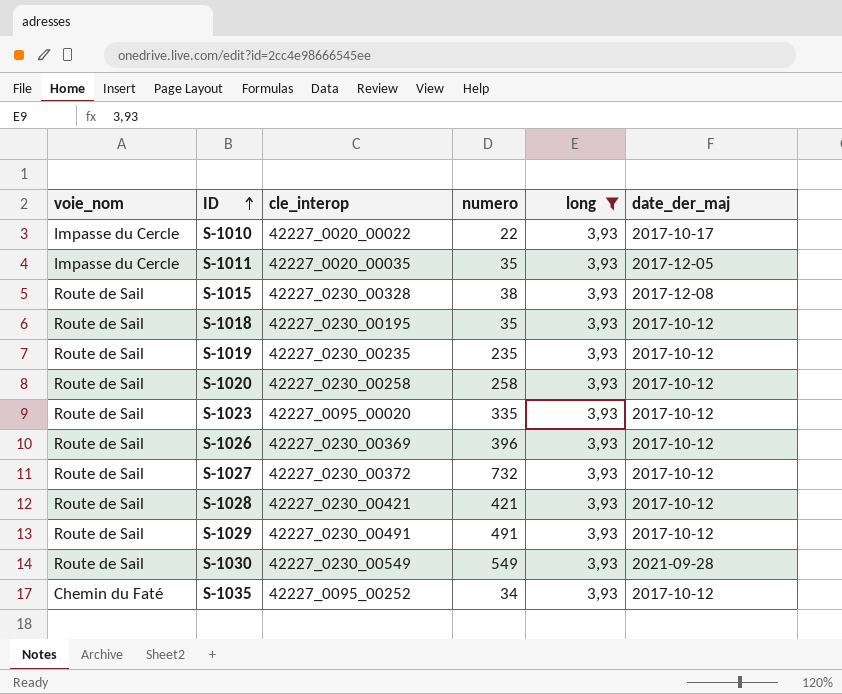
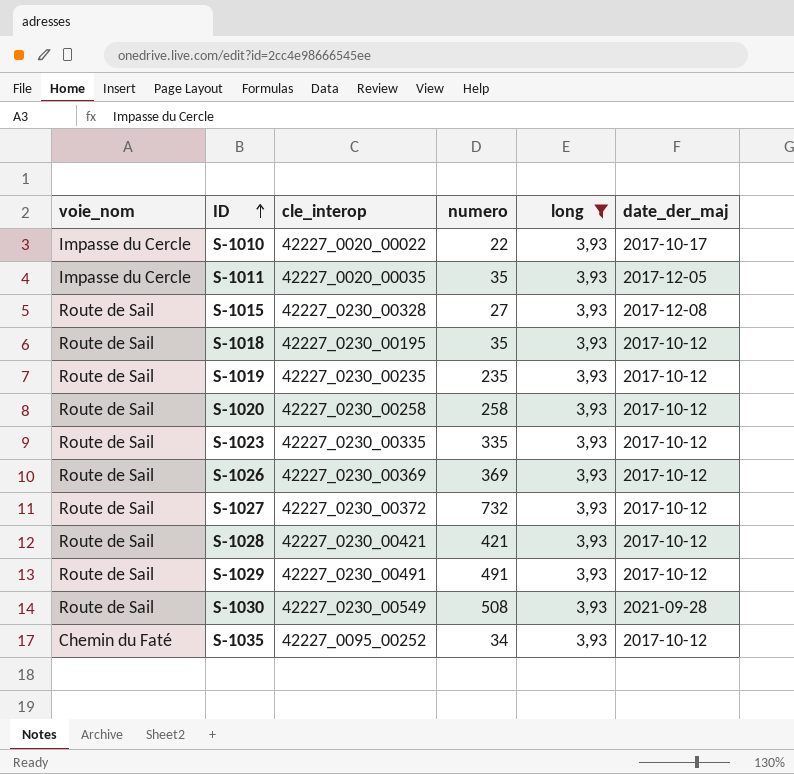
S-1015 | numero: 38 -> 27
S-1023 | cle_interop: 42227_0095_00020 -> 42227_0230_00335
S-1026 | numero: 396 -> 369
S-1030 | numero: 549 -> 508

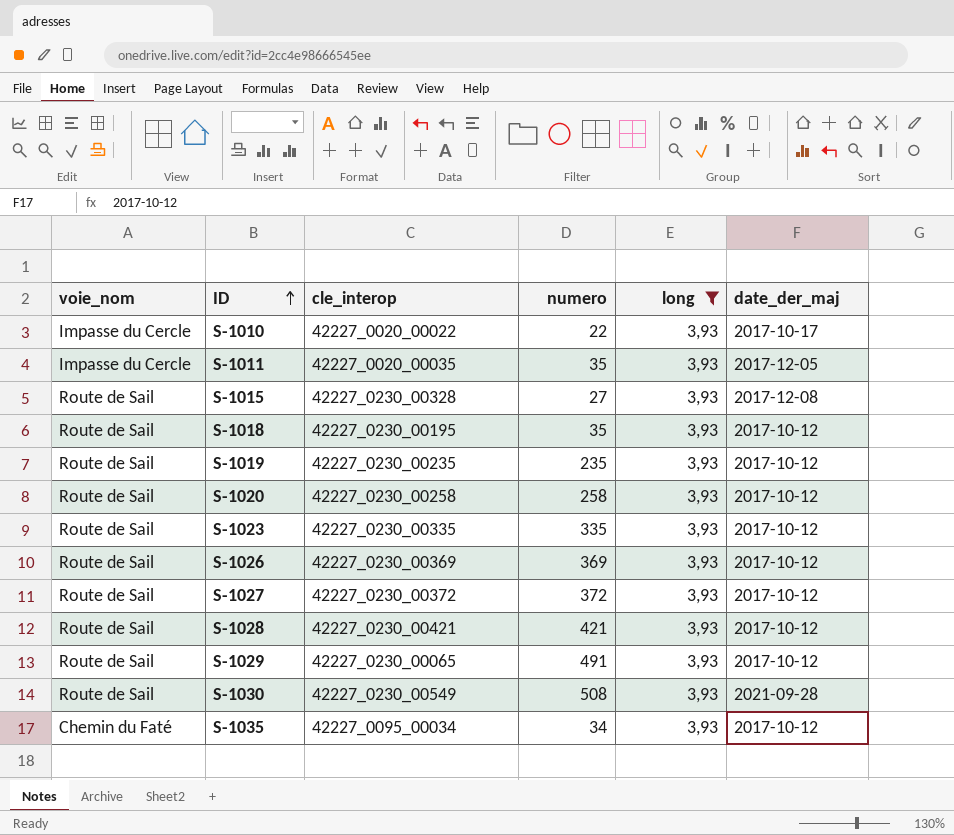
S-1027 | numero: 732 -> 372
S-1029 | cle_interop: 42227_0230_00491 -> 42227_0230_00065
S-1035 | cle_interop: 42227_0095_00252 -> 42227_0095_00034

